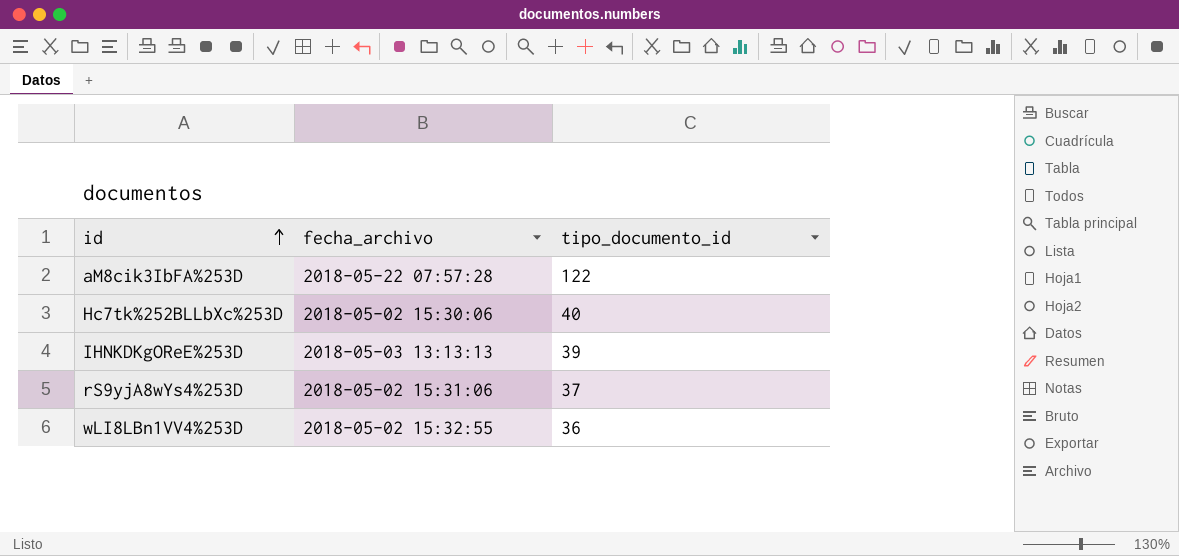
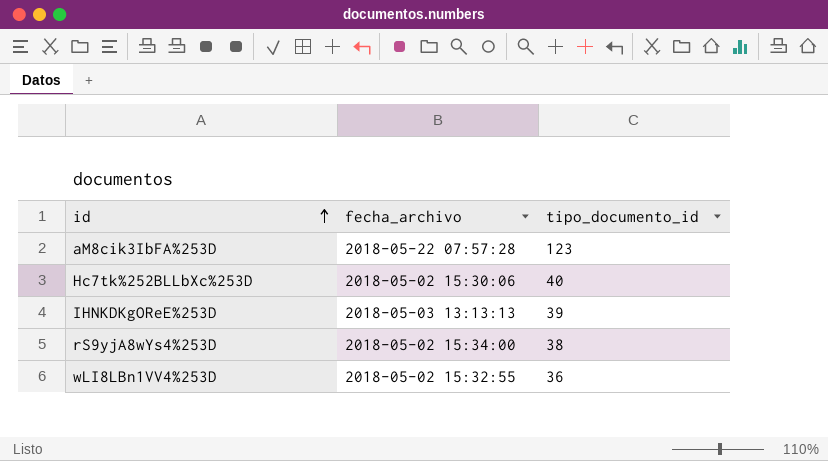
aM8cik3IbFA%253D | tipo_documento_id: 122 -> 123
rS9yjA8wYs4%253D | fecha_archivo: 2018-05-02 15:31:06 -> 2018-05-02 15:34:00
rS9yjA8wYs4%253D | tipo_documento_id: 37 -> 38

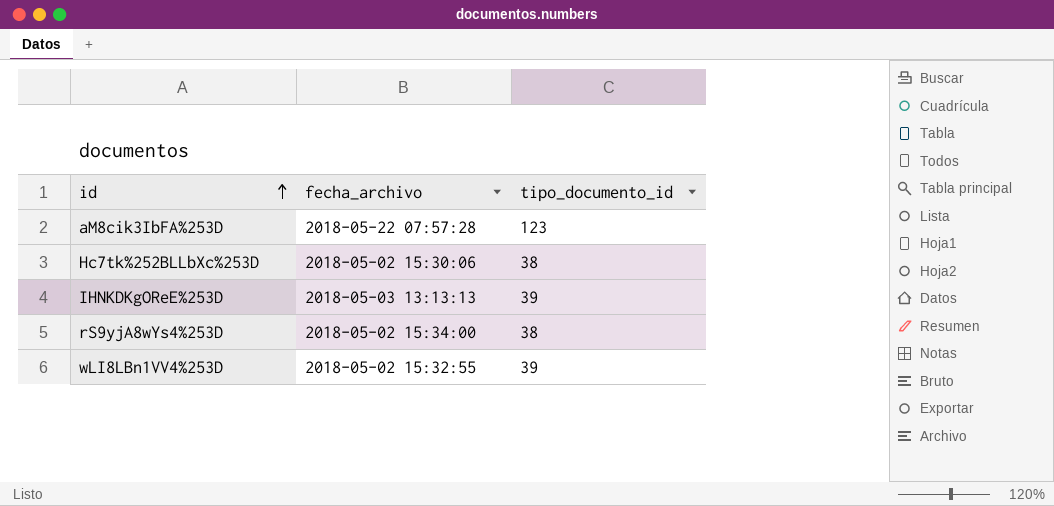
Hc7tk%252BLLbXc%253D | tipo_documento_id: 40 -> 38
wLI8LBn1VV4%253D | tipo_documento_id: 36 -> 39

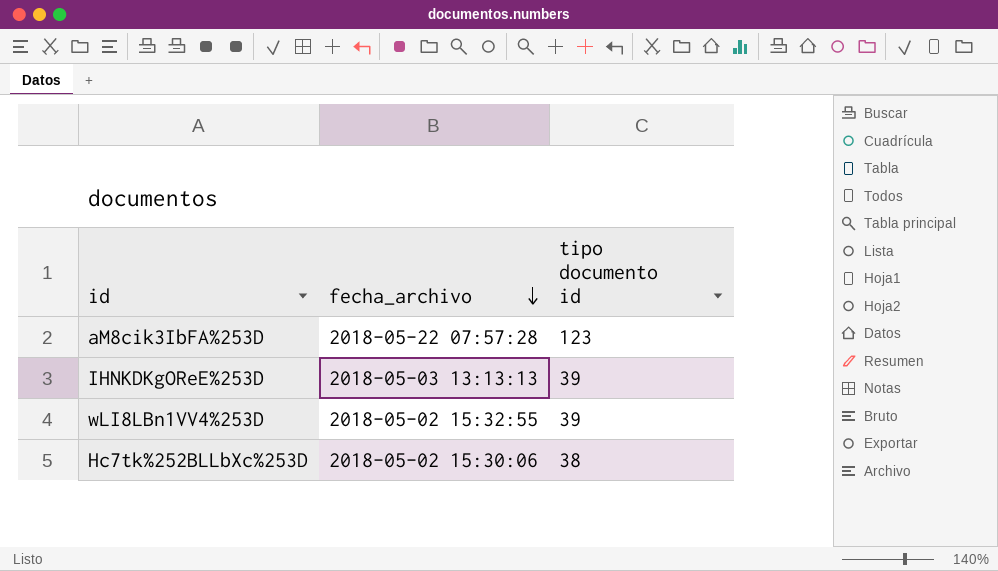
row order: id ascending -> fecha_archivo descending
column name: tipo_documento_id -> tipo documento id
row rS9yjA8wYs4%253D: 2018-05-02 15:34:00 | 38 -> none

